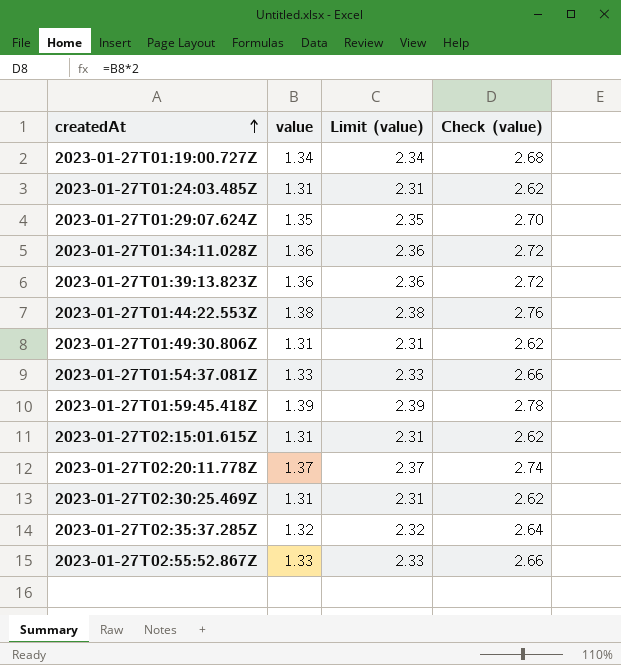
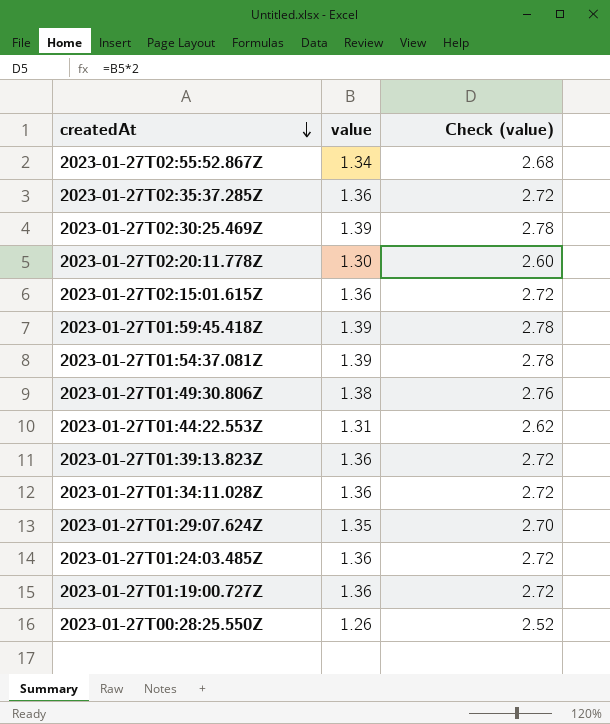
row order: createdAt ascending -> createdAt descending
column Limit (value) | formula: [value] + 1 -> none
2023-01-27T02:55:52.867Z | value: 1.33 -> 1.34
2023-01-27T02:55:52.867Z | Check (value): 2.66 -> 2.68
2023-01-27T02:35:37.285Z | value: 1.32 -> 1.36
2023-01-27T02:35:37.285Z | Check (value): 2.64 -> 2.72
2023-01-27T02:30:25.469Z | value: 1.31 -> 1.39
2023-01-27T02:30:25.469Z | Check (value): 2.62 -> 2.78
2023-01-27T02:20:11.778Z | value: 1.37 -> 1.30
2023-01-27T02:20:11.778Z | Check (value): 2.74 -> 2.60
2023-01-27T02:15:01.615Z | value: 1.31 -> 1.36
2023-01-27T02:15:01.615Z | Check (value): 2.62 -> 2.72
2023-01-27T01:54:37.081Z | value: 1.33 -> 1.39
2023-01-27T01:54:37.081Z | Check (value): 2.66 -> 2.78
2023-01-27T01:49:30.806Z | value: 1.31 -> 1.38
2023-01-27T01:49:30.806Z | Check (value): 2.62 -> 2.76
2023-01-27T01:44:22.553Z | value: 1.38 -> 1.31
2023-01-27T01:44:22.553Z | Check (value): 2.76 -> 2.62
2023-01-27T01:24:03.485Z | value: 1.31 -> 1.36
2023-01-27T01:24:03.485Z | Check (value): 2.62 -> 2.72
2023-01-27T01:19:00.727Z | value: 1.34 -> 1.36
2023-01-27T01:19:00.727Z | Check (value): 2.68 -> 2.72
row 2023-01-27T00:28:25.550Z: none -> 1.26 | 2.52

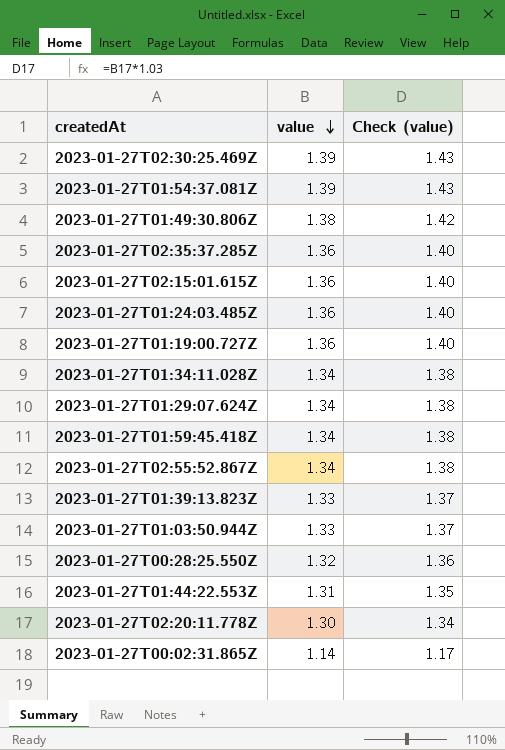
row order: createdAt descending -> value descending
column Check (value) | formula: [value] * 2 -> [value] * 1.03
2023-01-27T01:34:11.028Z | value: 1.36 -> 1.34
2023-01-27T01:29:07.624Z | value: 1.35 -> 1.34
2023-01-27T01:59:45.418Z | value: 1.39 -> 1.34
2023-01-27T01:39:13.823Z | value: 1.36 -> 1.33
row 2023-01-27T01:03:50.944Z: none -> 1.33 | 1.37
2023-01-27T00:28:25.550Z | value: 1.26 -> 1.32
row 2023-01-27T00:02:31.865Z: none -> 1.14 | 1.17

